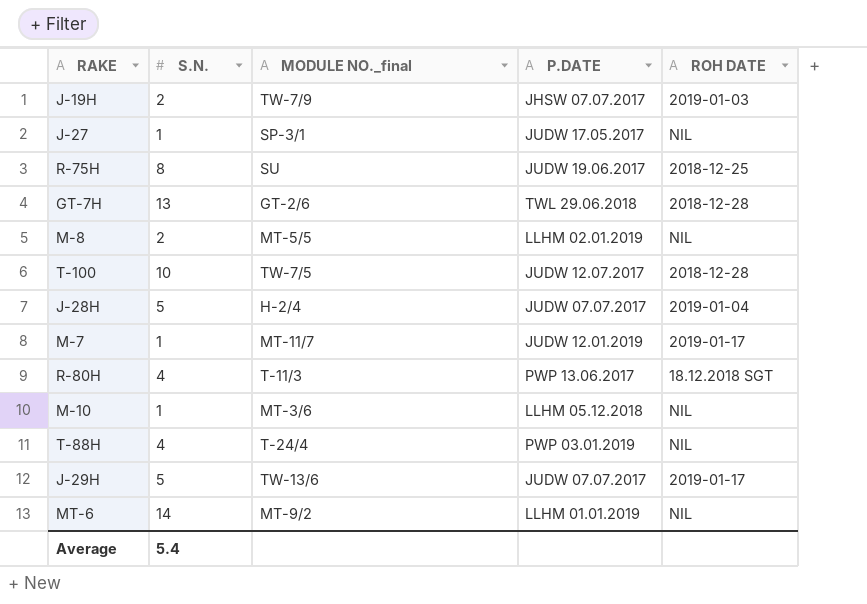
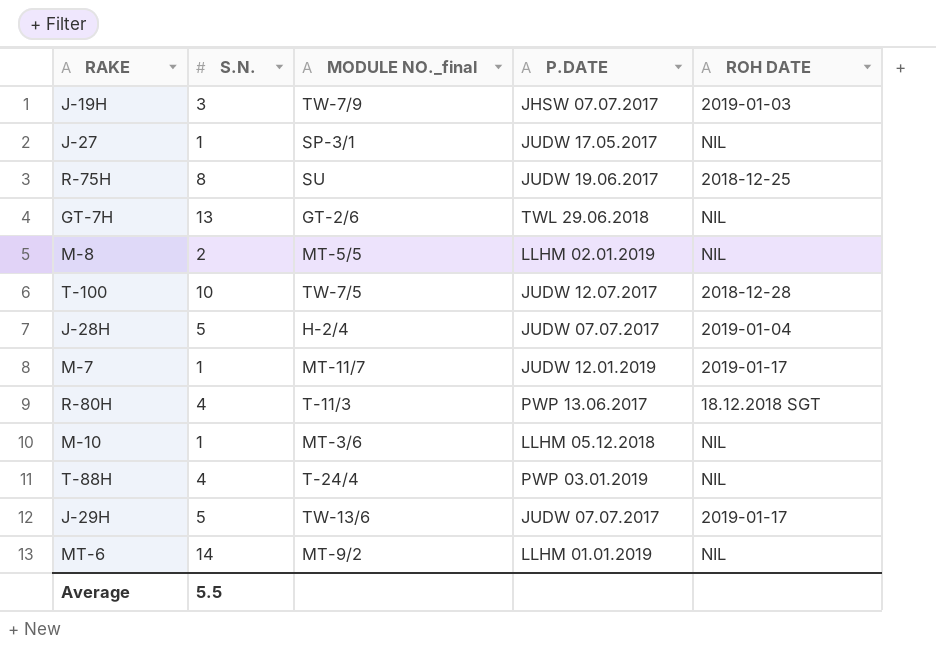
J-19H | S.N.: 2 -> 3
GT-7H | ROH DATE: 2018-12-28 -> NIL
Average | S.N.: 5.4 -> 5.5

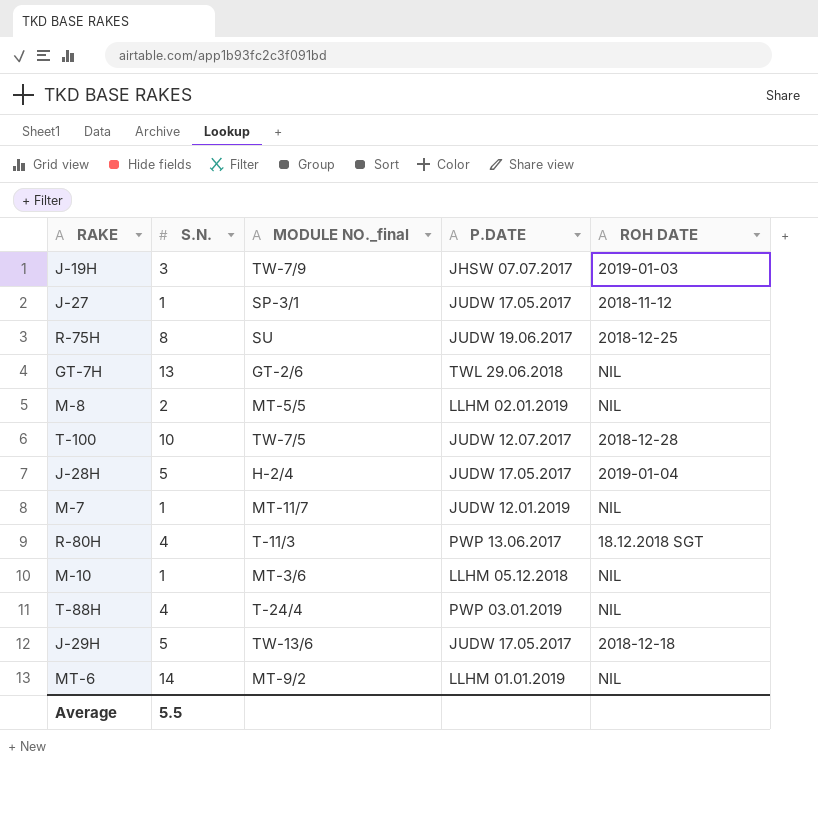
J-27 | ROH DATE: NIL -> 2018-11-12
J-28H | P.DATE: JUDW 07.07.2017 -> JUDW 17.05.2017
M-7 | ROH DATE: 2019-01-17 -> NIL
J-29H | P.DATE: JUDW 07.07.2017 -> JUDW 17.05.2017
J-29H | ROH DATE: 2019-01-17 -> 2018-12-18

